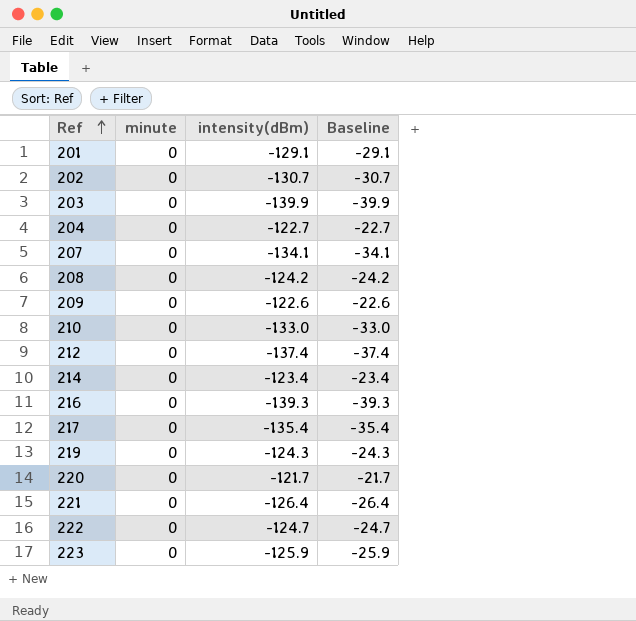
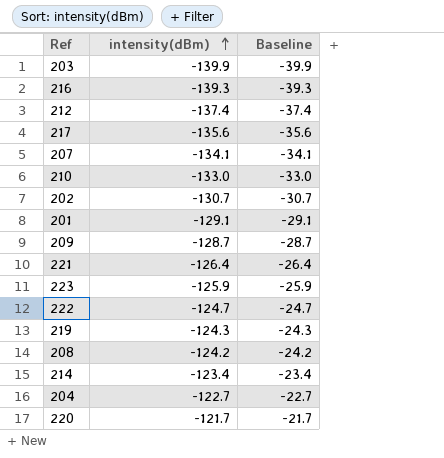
row order: Ref ascending -> intensity(dBm) ascending
column minute | position: 2 -> none
217 | intensity(dBm): -135.4 -> -135.6
217 | Baseline: -35.4 -> -35.6
209 | intensity(dBm): -122.6 -> -128.7
209 | Baseline: -22.6 -> -28.7

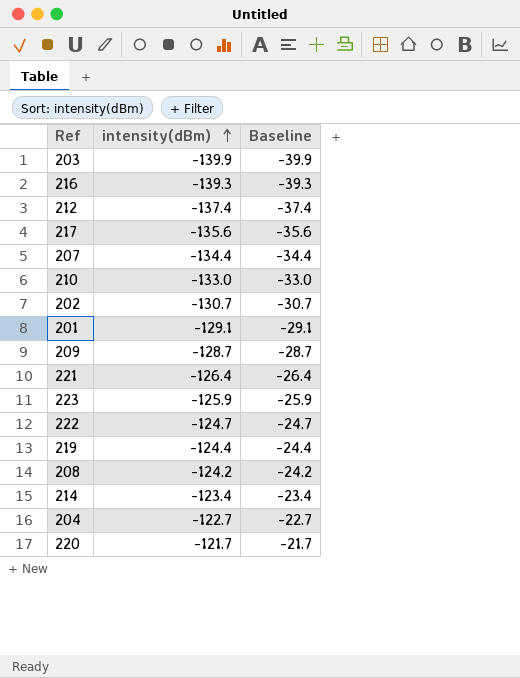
207 | intensity(dBm): -134.1 -> -134.4
207 | Baseline: -34.1 -> -34.4
219 | intensity(dBm): -124.3 -> -124.4
219 | Baseline: -24.3 -> -24.4

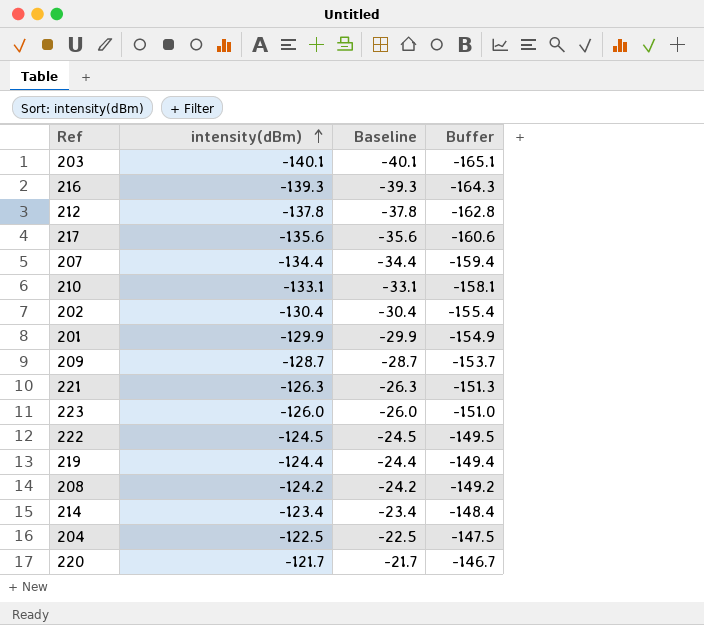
column Buffer | formula: none -> [intensity(dBm)] - 25
203 | intensity(dBm): -139.9 -> -140.1
203 | Baseline: -39.9 -> -40.1
212 | intensity(dBm): -137.4 -> -137.8
212 | Baseline: -37.4 -> -37.8
210 | intensity(dBm): -133.0 -> -133.1
210 | Baseline: -33.0 -> -33.1
202 | intensity(dBm): -130.7 -> -130.4
202 | Baseline: -30.7 -> -30.4
201 | intensity(dBm): -129.1 -> -129.9
201 | Baseline: -29.1 -> -29.9
221 | intensity(dBm): -126.4 -> -126.3
221 | Baseline: -26.4 -> -26.3
223 | intensity(dBm): -125.9 -> -126.0
223 | Baseline: -25.9 -> -26.0
222 | intensity(dBm): -124.7 -> -124.5
222 | Baseline: -24.7 -> -24.5
204 | intensity(dBm): -122.7 -> -122.5
204 | Baseline: -22.7 -> -22.5

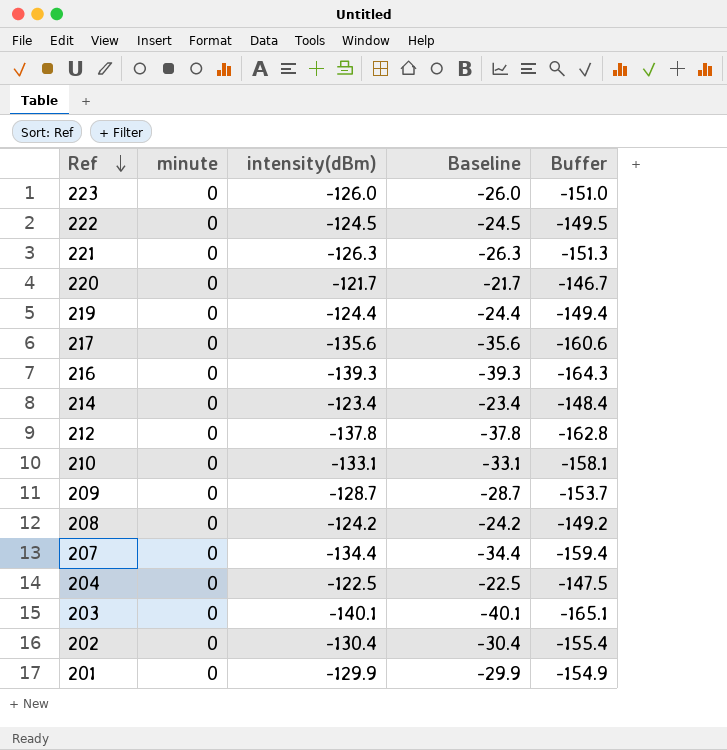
row order: intensity(dBm) ascending -> Ref descending
column minute | position: none -> 2

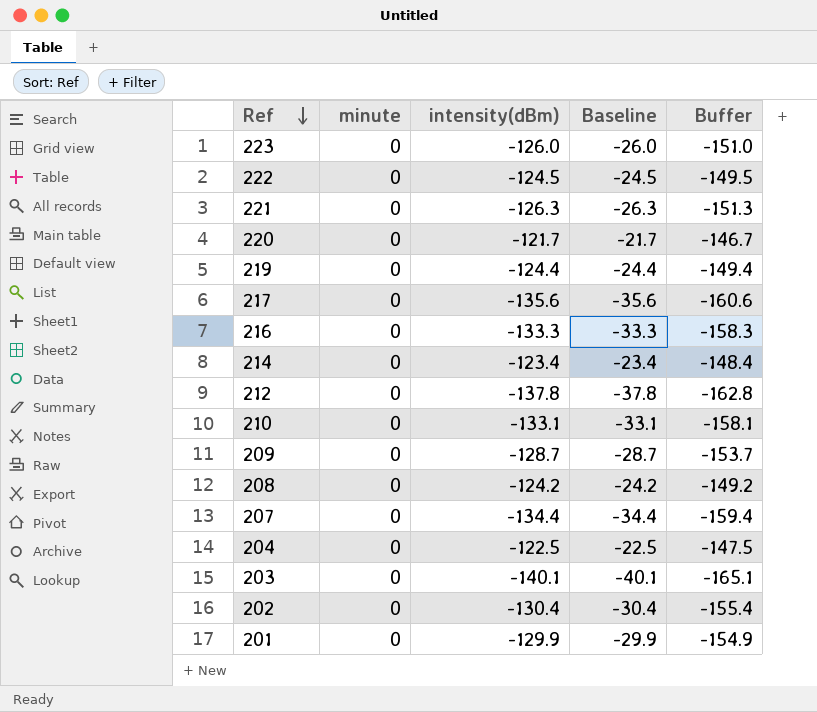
216 | intensity(dBm): -139.3 -> -133.3
216 | Baseline: -39.3 -> -33.3
216 | Buffer: -164.3 -> -158.3

